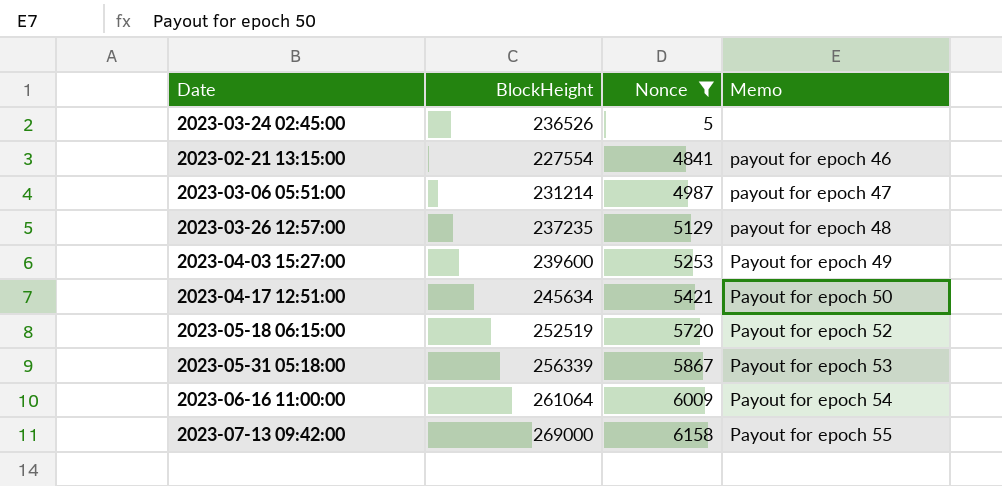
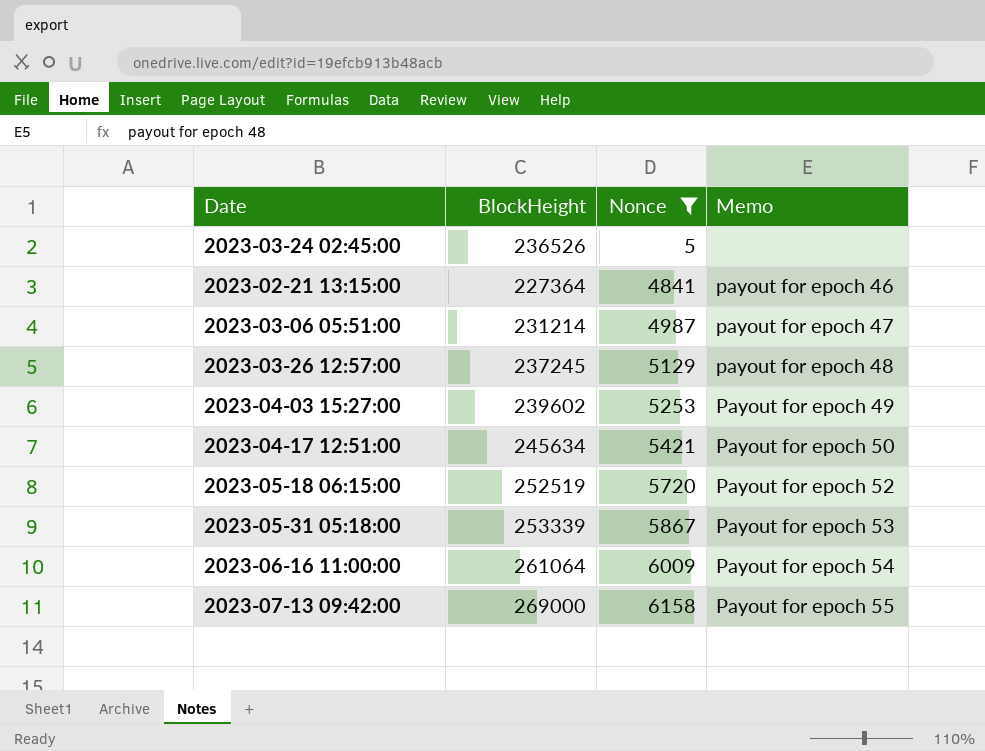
2023-02-21 13:15:00 | BlockHeight: 227554 -> 227364
2023-03-26 12:57:00 | BlockHeight: 237235 -> 237245
2023-04-03 15:27:00 | BlockHeight: 239600 -> 239602
2023-05-31 05:18:00 | BlockHeight: 256339 -> 253339

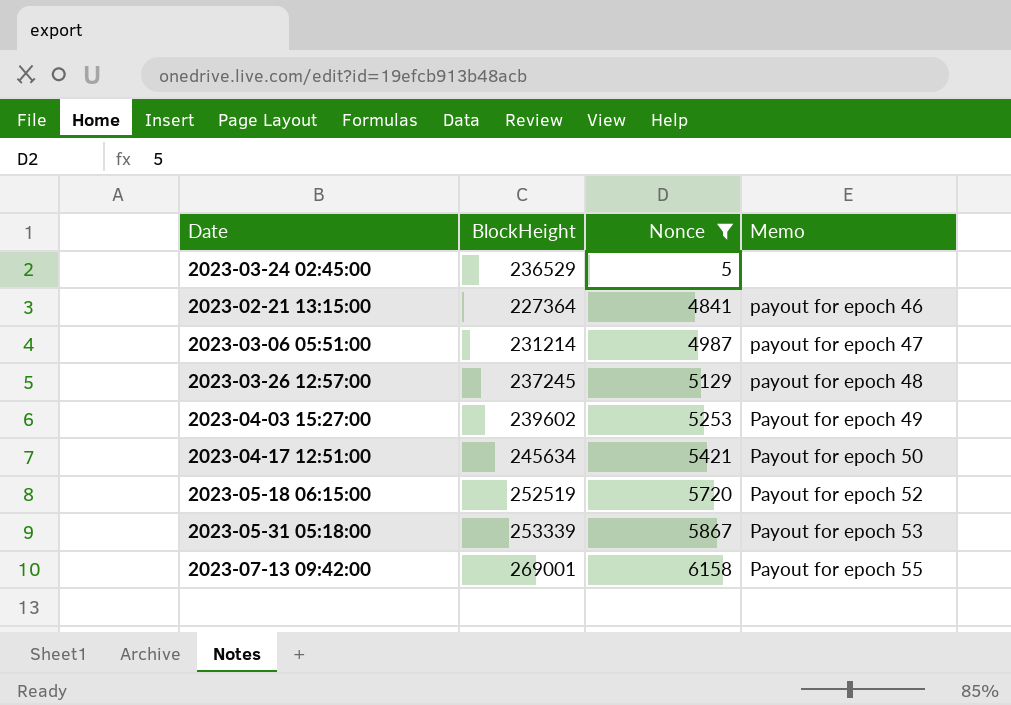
row 2023-06-16 11:00:00: 261064 | 6009 | Payout for epoch 54 -> none
2023-03-24 02:45:00 | BlockHeight: 236526 -> 236529
2023-07-13 09:42:00 | BlockHeight: 269000 -> 269001

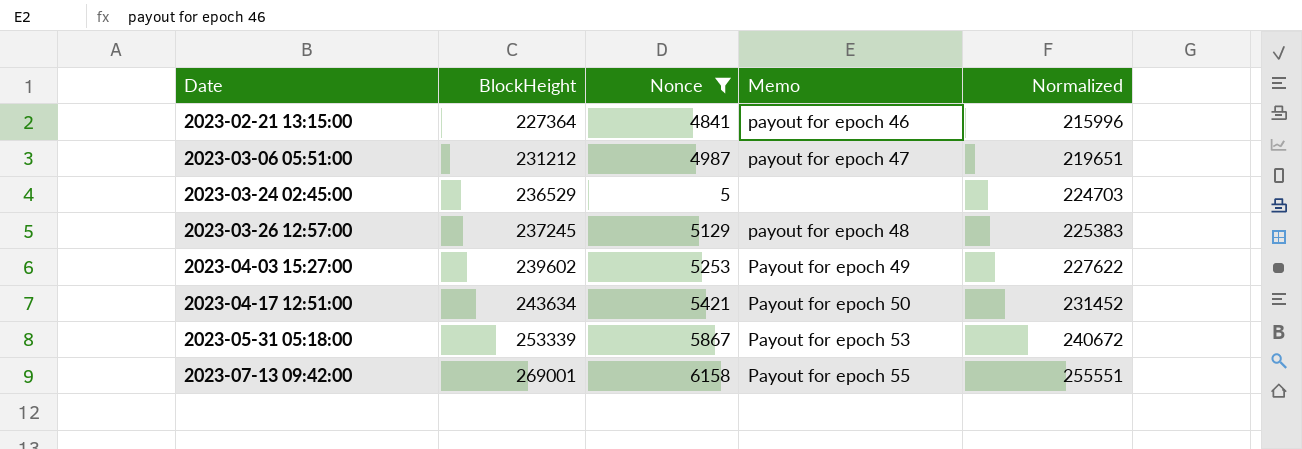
row order: Nonce ascending -> Date ascending
column Normalized | formula: none -> [BlockHeight] * 0.95
row 2023-05-18 06:15:00: 252519 | 5720 | Payout for epoch 52 -> none
2023-03-06 05:51:00 | BlockHeight: 231214 -> 231212
2023-04-17 12:51:00 | BlockHeight: 245634 -> 243634

